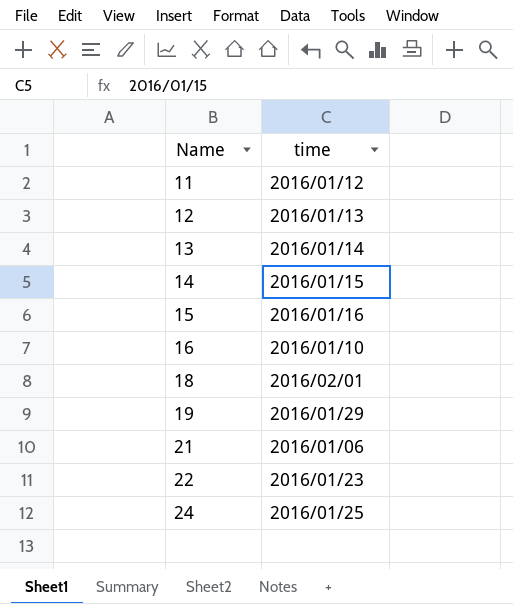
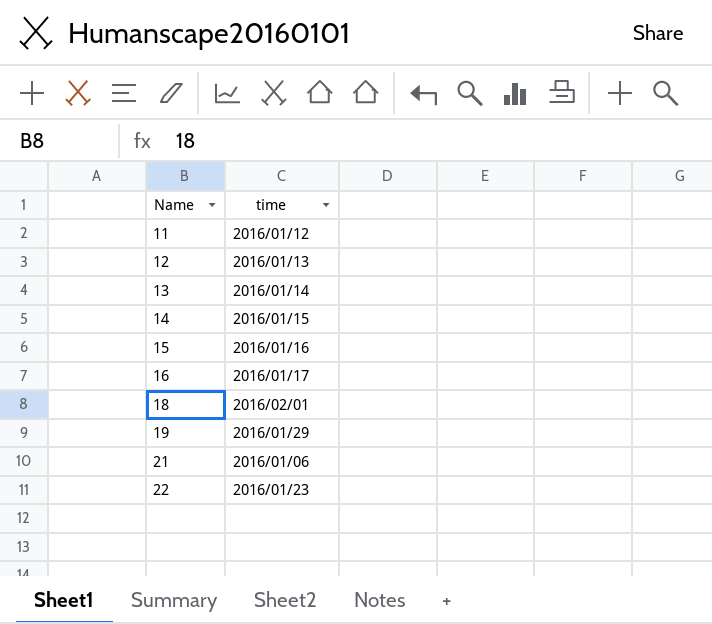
row 24: 2016/01/25 -> none
16 | time: 2016/01/10 -> 2016/01/17

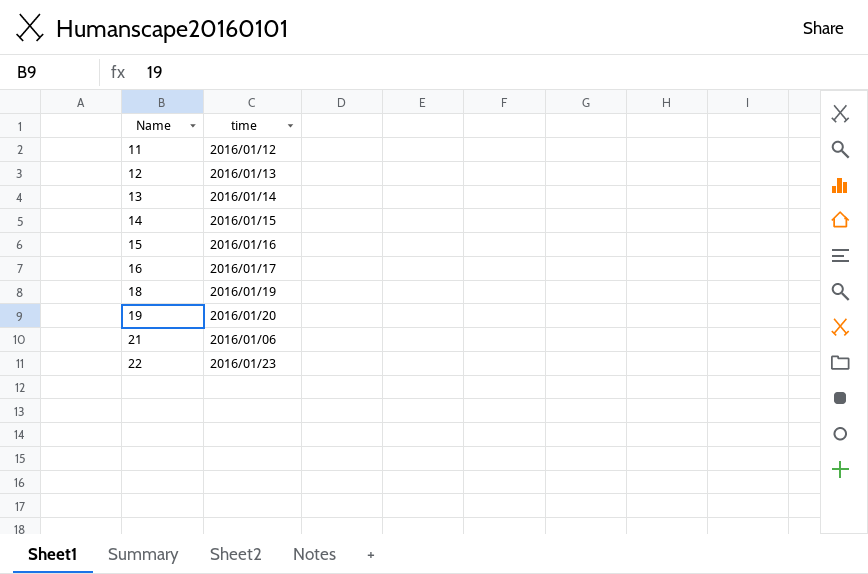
18 | time: 2016/02/01 -> 2016/01/19
19 | time: 2016/01/29 -> 2016/01/20

